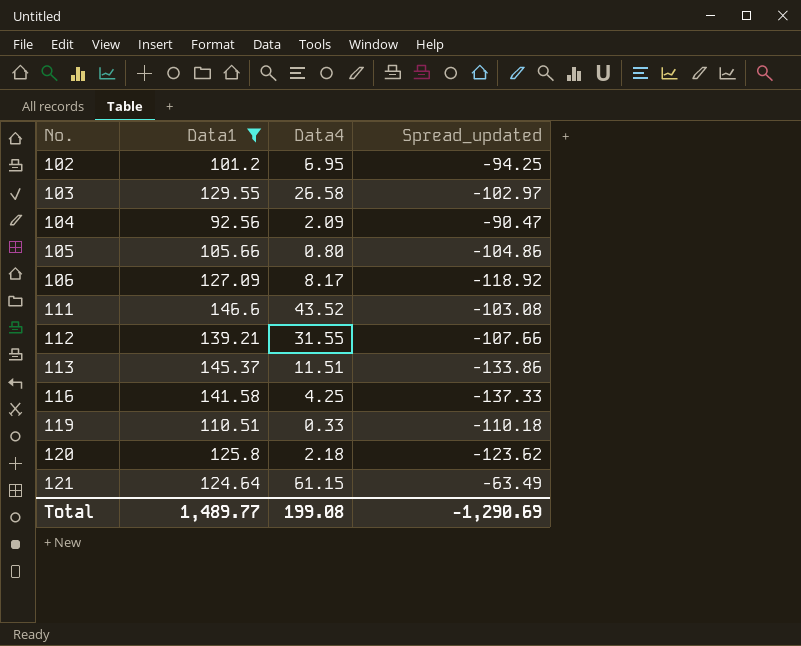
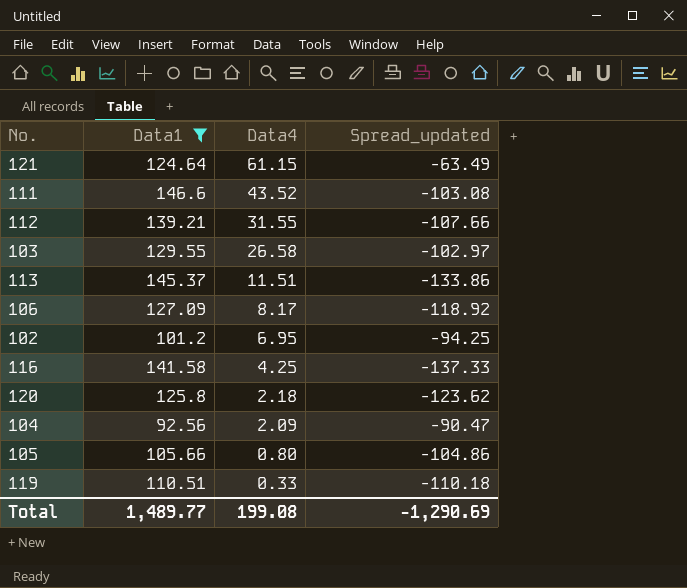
row order: No. ascending -> Data4 descending

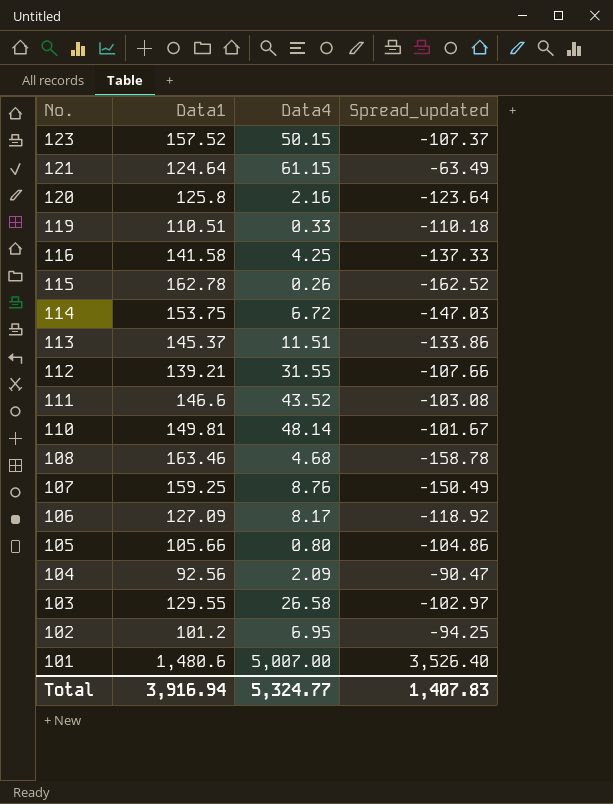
filter: Data1 <= 146.6 -> none
row order: Data4 descending -> No. descending
120 | Data4: 2.18 -> 2.16
120 | Spread_updated: -123.62 -> -123.64
Total | Data1: 1,489.77 -> 3,916.94
Total | Data4: 199.08 -> 5,324.77
Total | Spread_updated: -1,290.69 -> 1,407.83

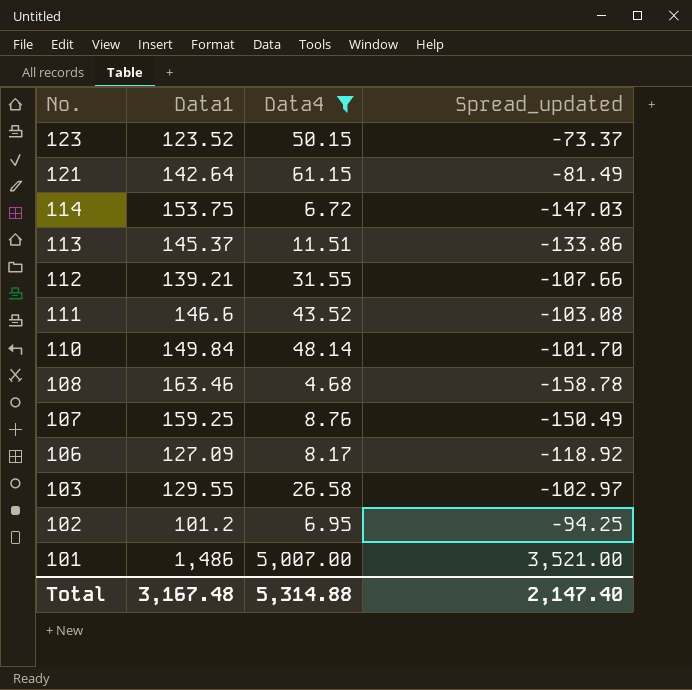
filter: none -> Data4 >= 4.68
123 | Data1: 157.52 -> 123.52
123 | Spread_updated: -107.37 -> -73.37
121 | Data1: 124.64 -> 142.64
121 | Spread_updated: -63.49 -> -81.49
110 | Data1: 149.81 -> 149.84
110 | Spread_updated: -101.67 -> -101.70
101 | Data1: 1,480.6 -> 1,486
101 | Spread_updated: 3,526.40 -> 3,521.00
Total | Data1: 3,916.94 -> 3,167.48
Total | Data4: 5,324.77 -> 5,314.88
Total | Spread_updated: 1,407.83 -> 2,147.40

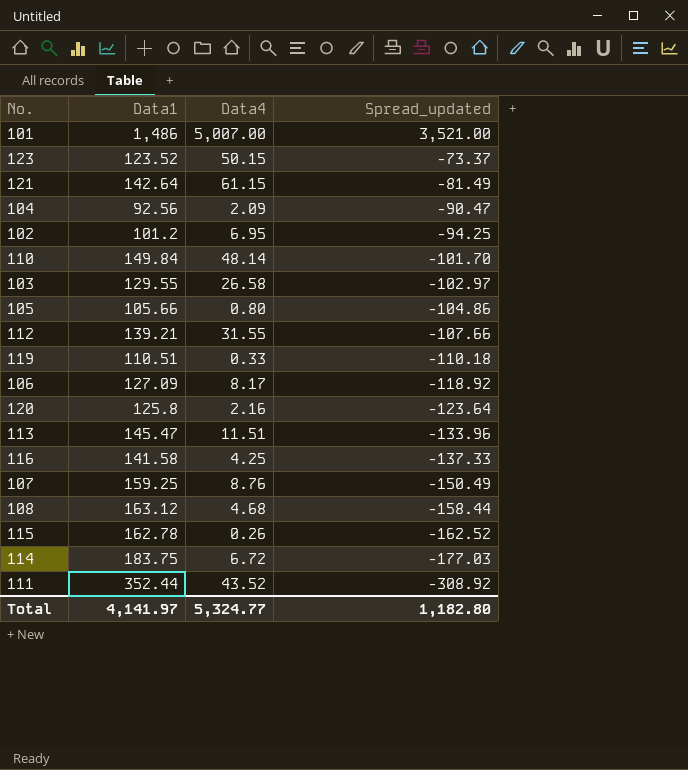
filter: Data4 >= 4.68 -> none
row order: No. descending -> Spread_updated descending
113 | Data1: 145.37 -> 145.47
113 | Spread_updated: -133.86 -> -133.96
108 | Data1: 163.46 -> 163.12
108 | Spread_updated: -158.78 -> -158.44
114 | Data1: 153.75 -> 183.75
114 | Spread_updated: -147.03 -> -177.03
111 | Data1: 146.6 -> 352.44
111 | Spread_updated: -103.08 -> -308.92
Total | Data1: 3,167.48 -> 4,141.97
Total | Data4: 5,314.88 -> 5,324.77
Total | Spread_updated: 2,147.40 -> 1,182.80

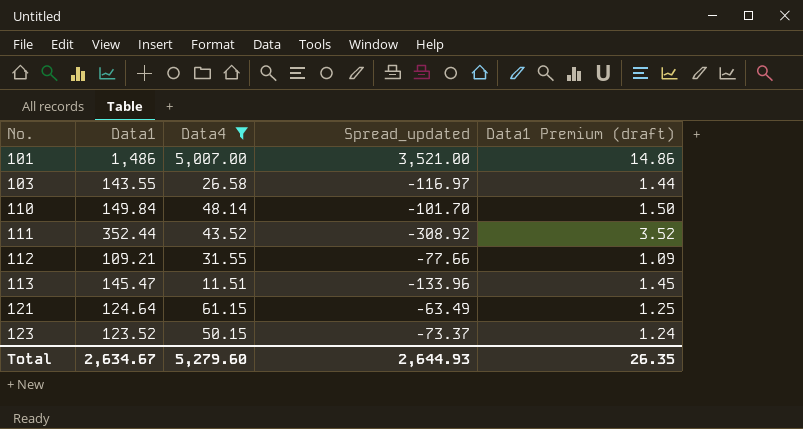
filter: none -> Data4 >= 11.51
row order: Spread_updated descending -> No. ascending
column Data1 Premium (draft) | formula: none -> [Data1] * 0.01
103 | Data1: 129.55 -> 143.55
103 | Spread_updated: -102.97 -> -116.97
112 | Data1: 139.21 -> 109.21
112 | Spread_updated: -107.66 -> -77.66
121 | Data1: 142.64 -> 124.64
121 | Spread_updated: -81.49 -> -63.49
Total | Data1: 4,141.97 -> 2,634.67
Total | Data4: 5,324.77 -> 5,279.60
Total | Spread_updated: 1,182.80 -> 2,644.93

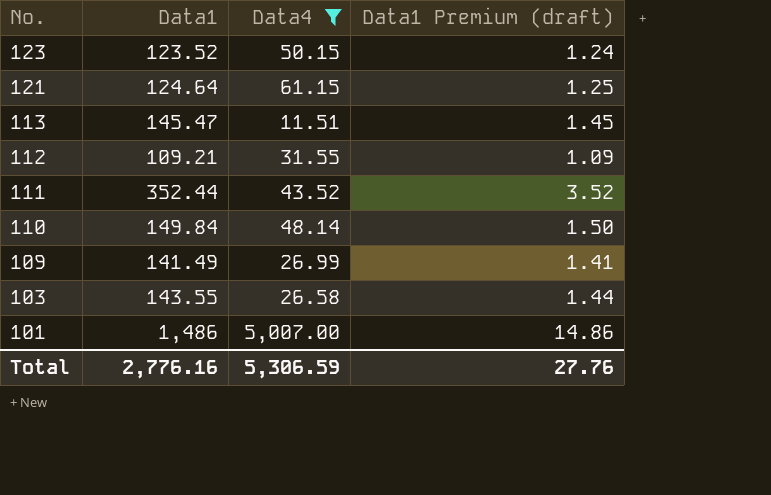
row order: No. ascending -> No. descending
column Spread_updated | formula: [Data4] - [Data1] -> none
row 109: none -> 141.49 | 26.99 | 1.41
Total | Data1: 2,634.67 -> 2,776.16
Total | Data4: 5,279.60 -> 5,306.59
Total | Data1 Premium (draft): 26.35 -> 27.76

